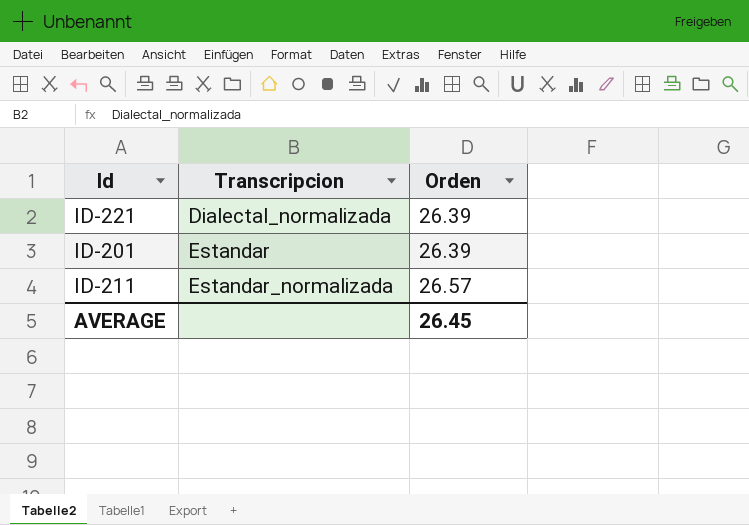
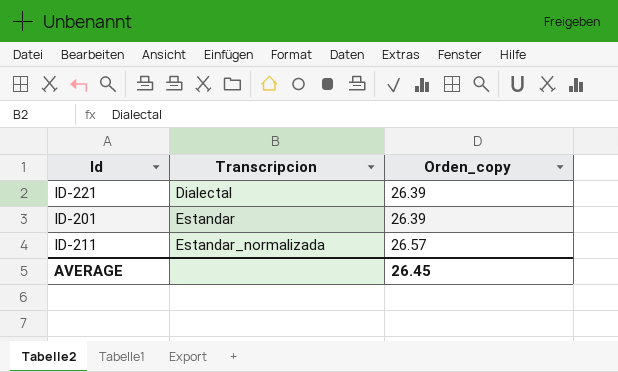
column name: Orden -> Orden_copy
ID-221 | Transcripcion: Dialectal_normalizada -> Dialectal

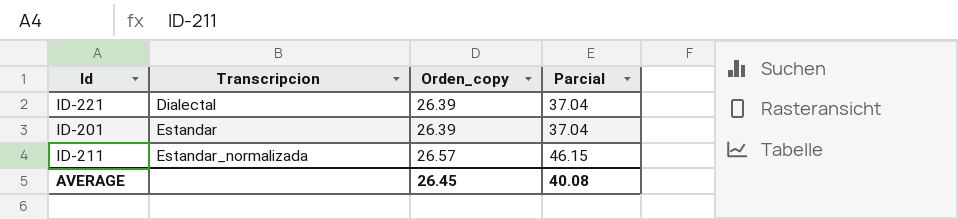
column Parcial | position: none -> 4

